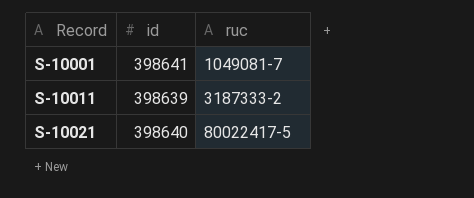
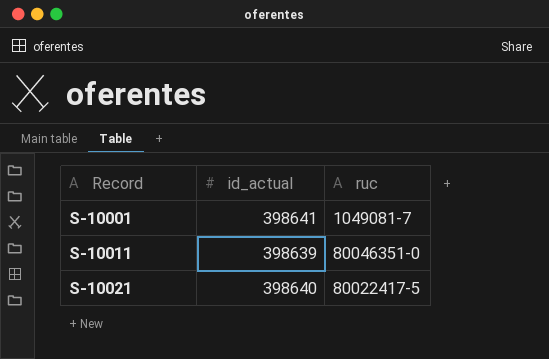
column name: id -> id_actual
S-10011 | ruc: 3187333-2 -> 80046351-0

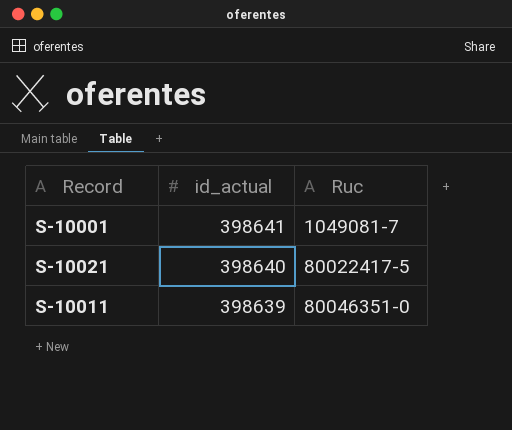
row order: Record ascending -> id_actual descending
column name: ruc -> Ruc

